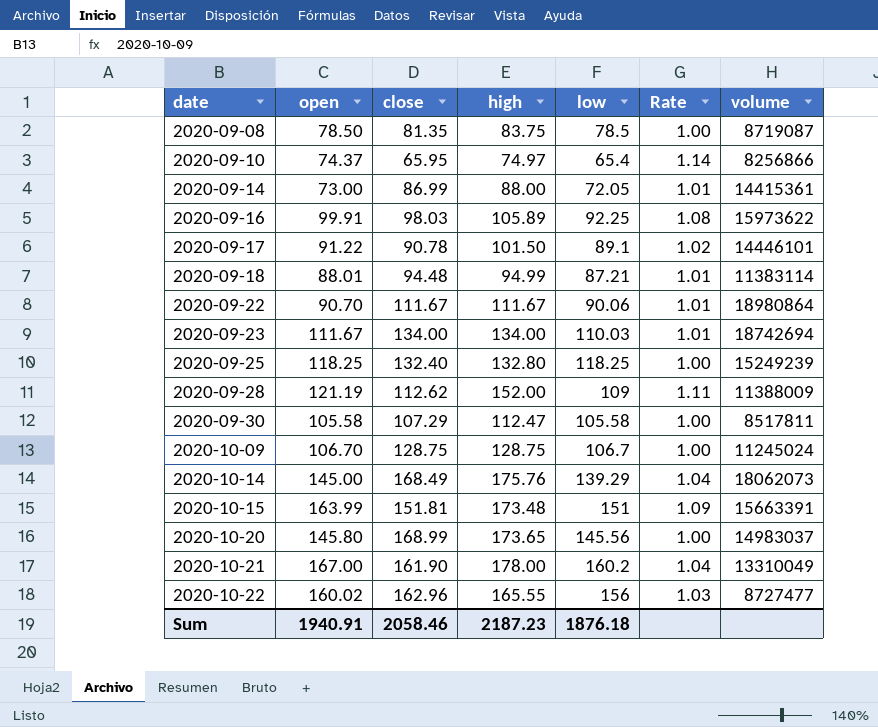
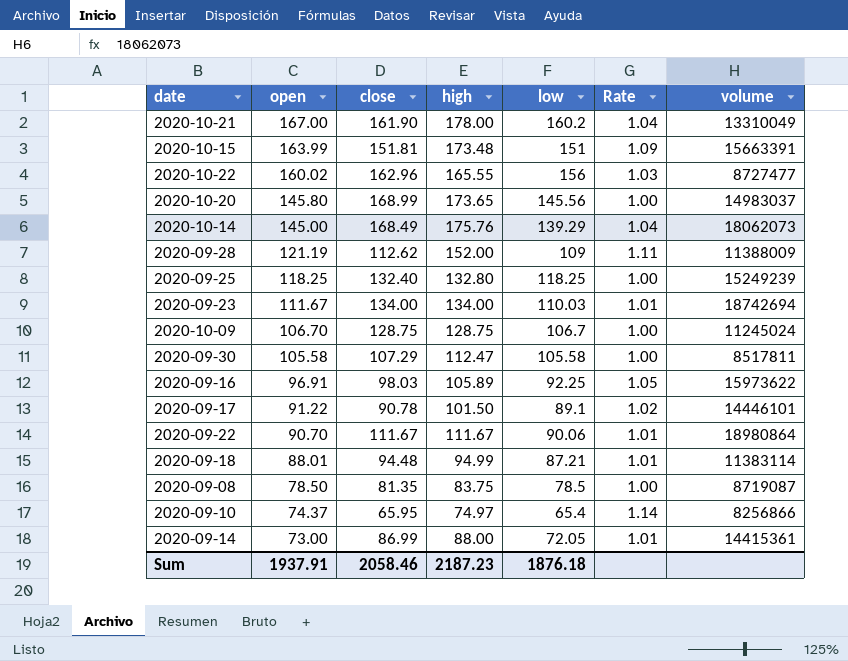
row order: date ascending -> open descending
2020-09-16 | open: 99.91 -> 96.91
2020-09-16 | Rate: 1.08 -> 1.05
Sum | open: 1940.91 -> 1937.91

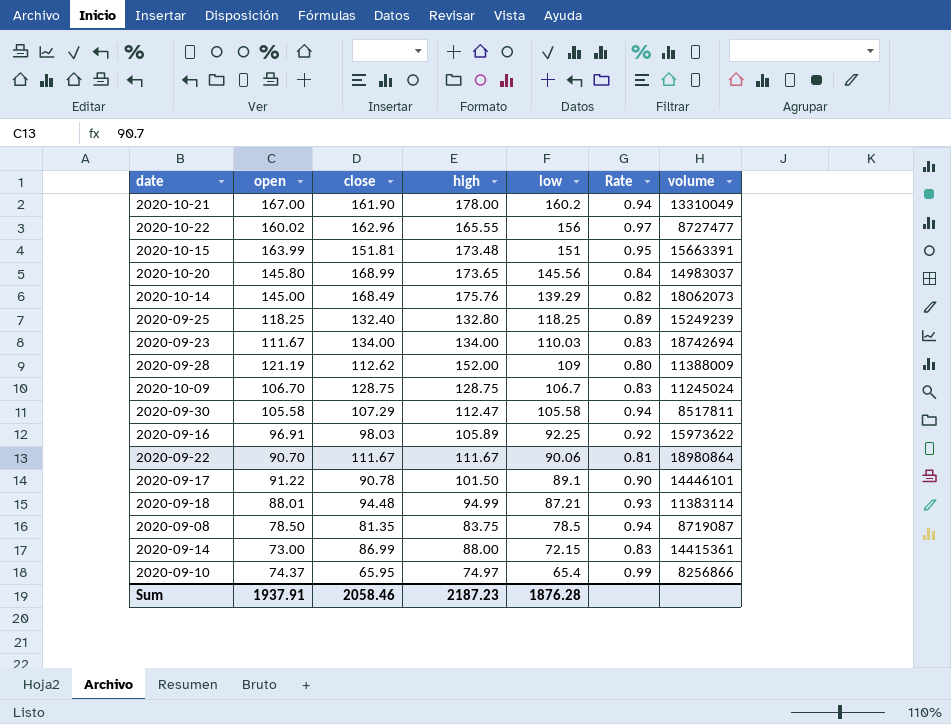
row order: open descending -> low descending
column Rate | formula: [open] / [low] -> [open] / [high]
2020-09-14 | low: 72.05 -> 72.15
Sum | low: 1876.18 -> 1876.28

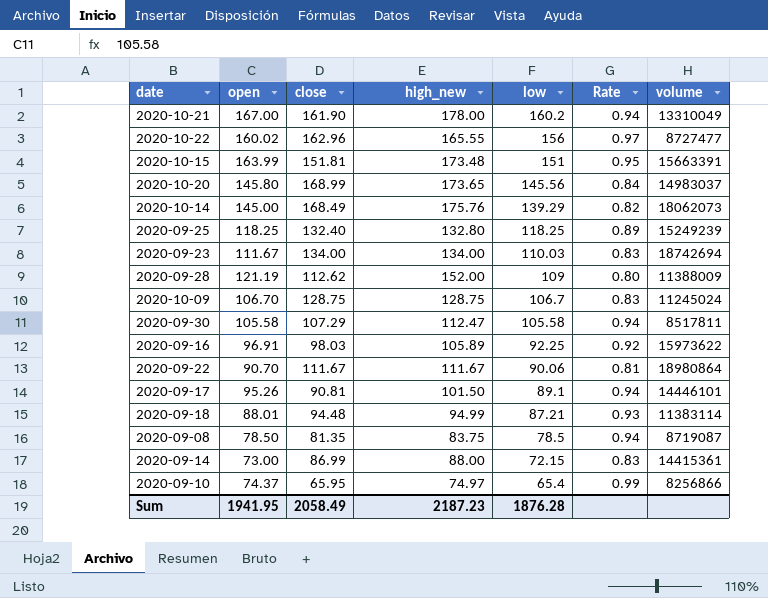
column name: high -> high_new
2020-09-17 | open: 91.22 -> 95.26
2020-09-17 | close: 90.78 -> 90.81
2020-09-17 | Rate: 0.90 -> 0.94
Sum | open: 1937.91 -> 1941.95
Sum | close: 2058.46 -> 2058.49

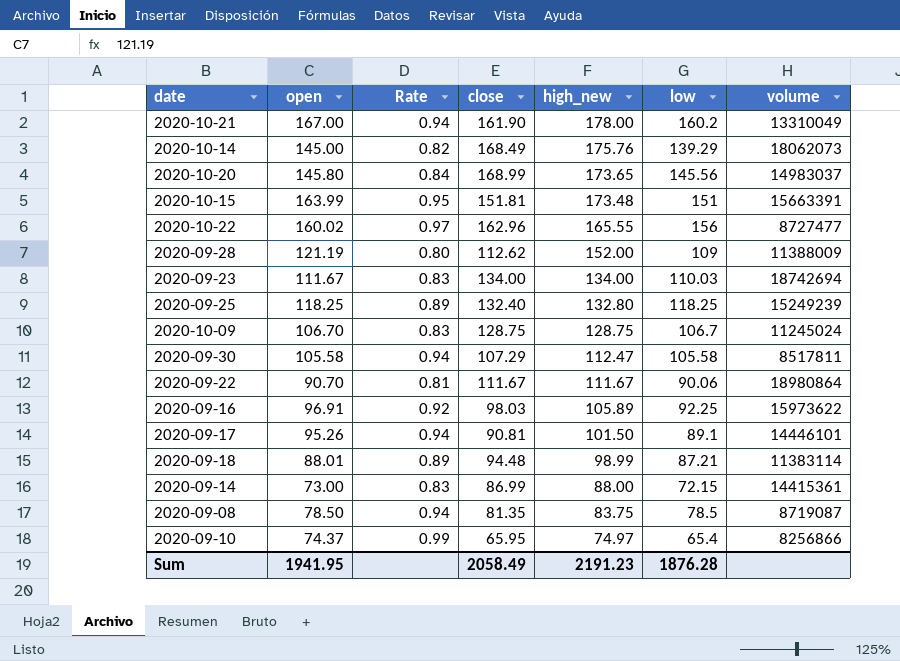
row order: low descending -> high_new descending
column Rate | position: 6 -> 3
2020-09-18 | Rate: 0.93 -> 0.89
2020-09-18 | high_new: 94.99 -> 98.99
Sum | high_new: 2187.23 -> 2191.23

